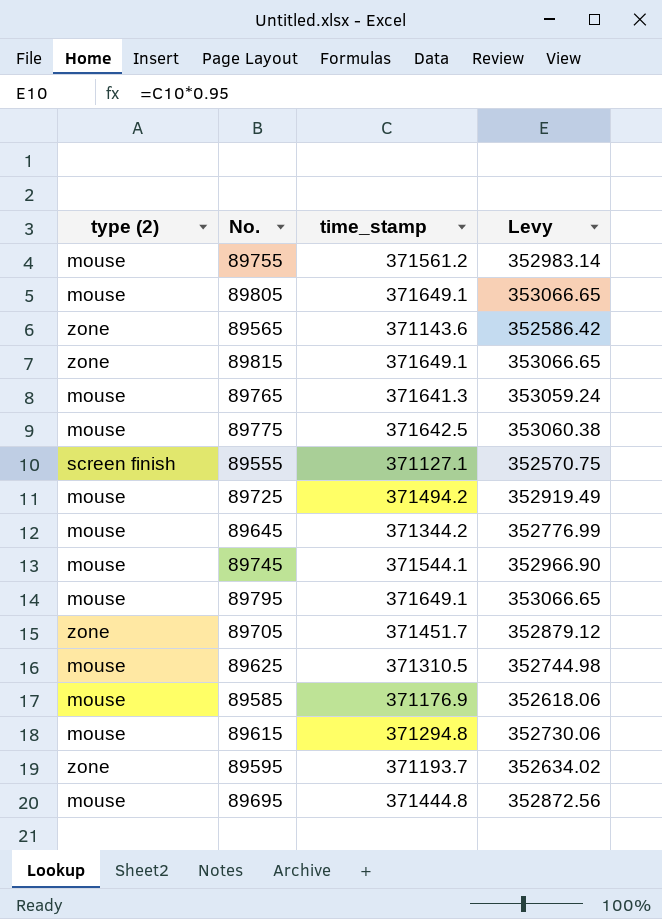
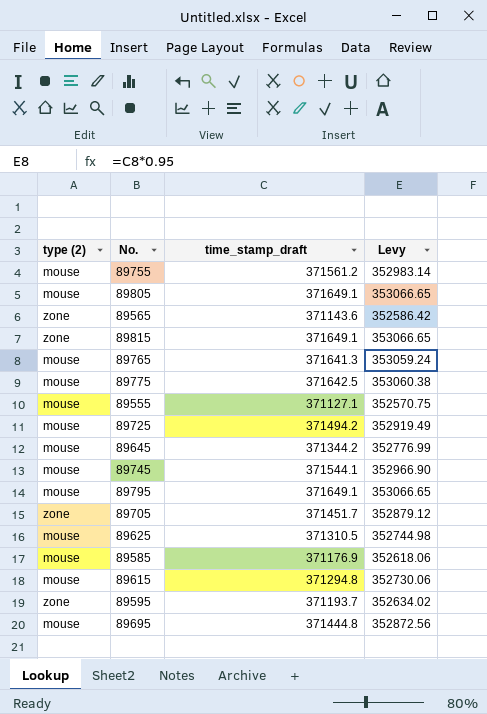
column name: time_stamp -> time_stamp_draft
89555 | type (2): screen finish -> mouse

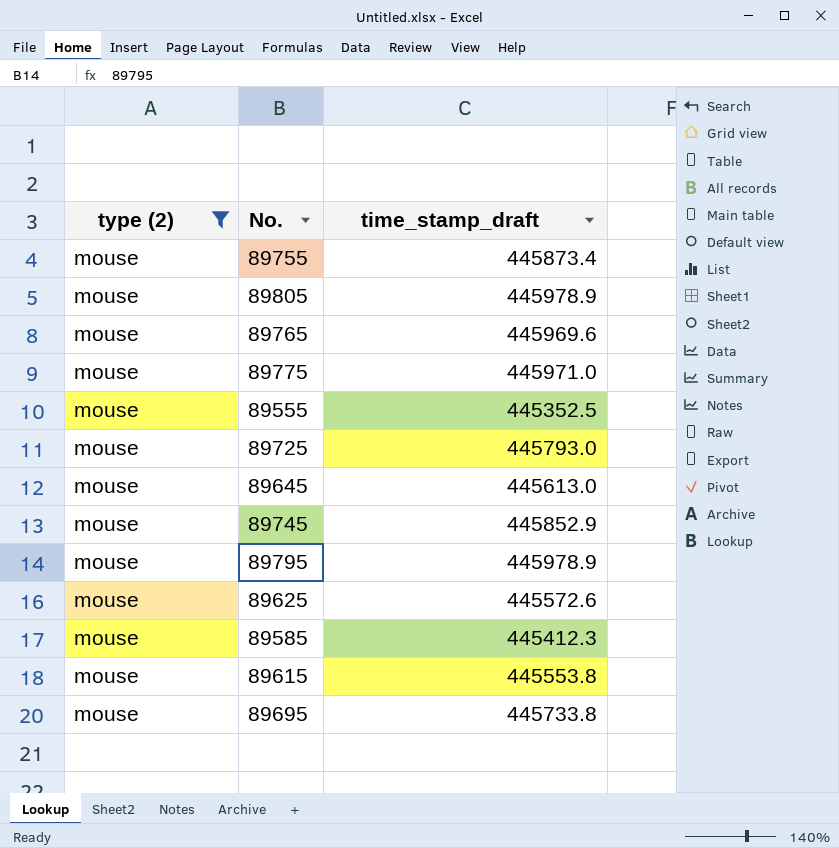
filter: none -> type (2) = mouse
column Levy | formula: [time_stamp_draft] * 0.95 -> none
89755 | time_stamp_draft: 371561.2 -> 445873.4
89805 | time_stamp_draft: 371649.1 -> 445978.9
89765 | time_stamp_draft: 371641.3 -> 445969.6
89775 | time_stamp_draft: 371642.5 -> 445971.0
89555 | time_stamp_draft: 371127.1 -> 445352.5
89725 | time_stamp_draft: 371494.2 -> 445793.0
89645 | time_stamp_draft: 371344.2 -> 445613.0
89745 | time_stamp_draft: 371544.1 -> 445852.9
89795 | time_stamp_draft: 371649.1 -> 445978.9
89625 | time_stamp_draft: 371310.5 -> 445572.6
89585 | time_stamp_draft: 371176.9 -> 445412.3
89615 | time_stamp_draft: 371294.8 -> 445553.8
89695 | time_stamp_draft: 371444.8 -> 445733.8

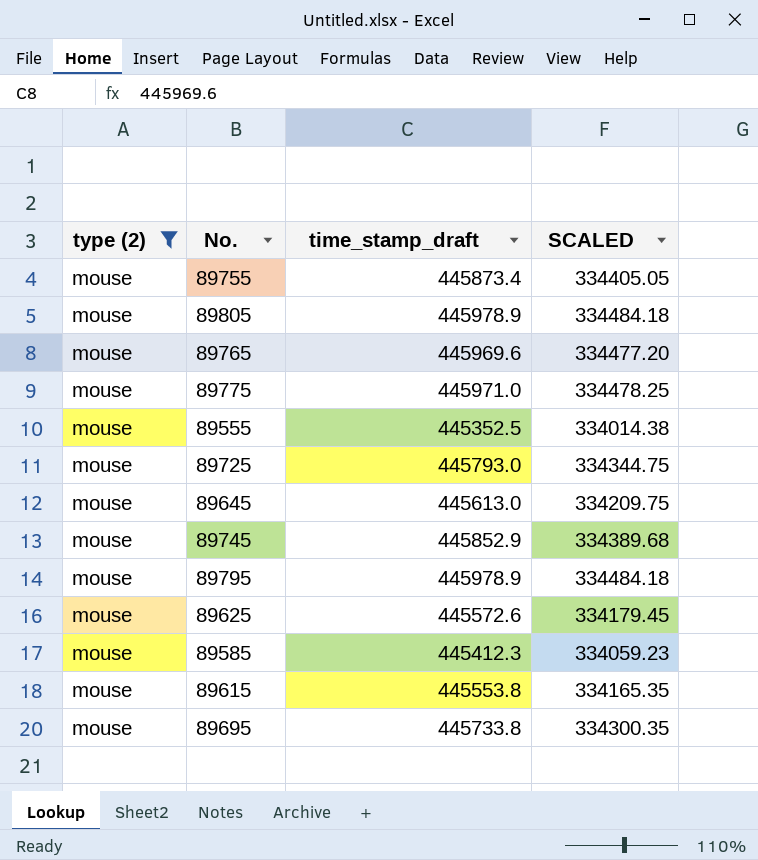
column SCALED | formula: none -> [time_stamp_draft] * 0.75

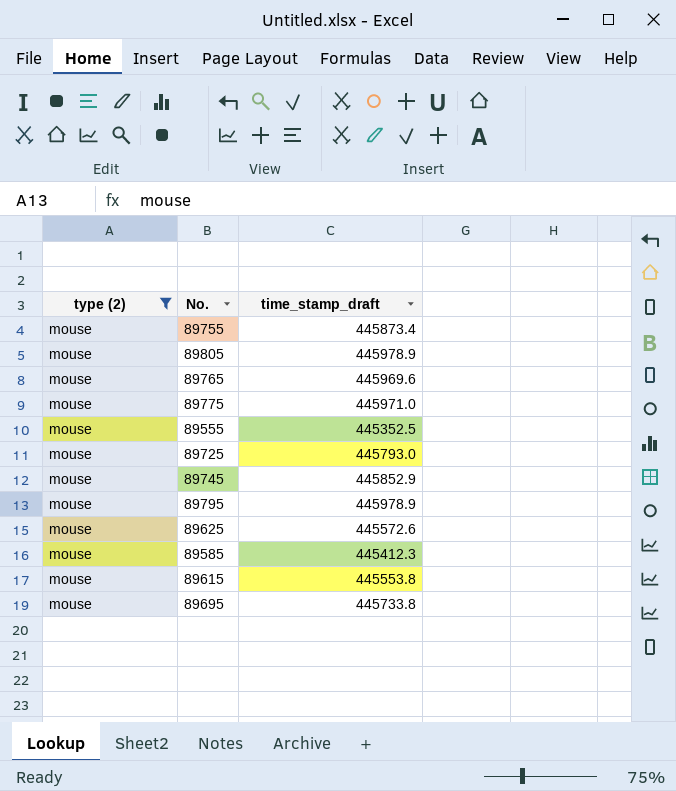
column SCALED | formula: [time_stamp_draft] * 0.75 -> none
row 89645: mouse | 445613.0 | 334209.75 -> none

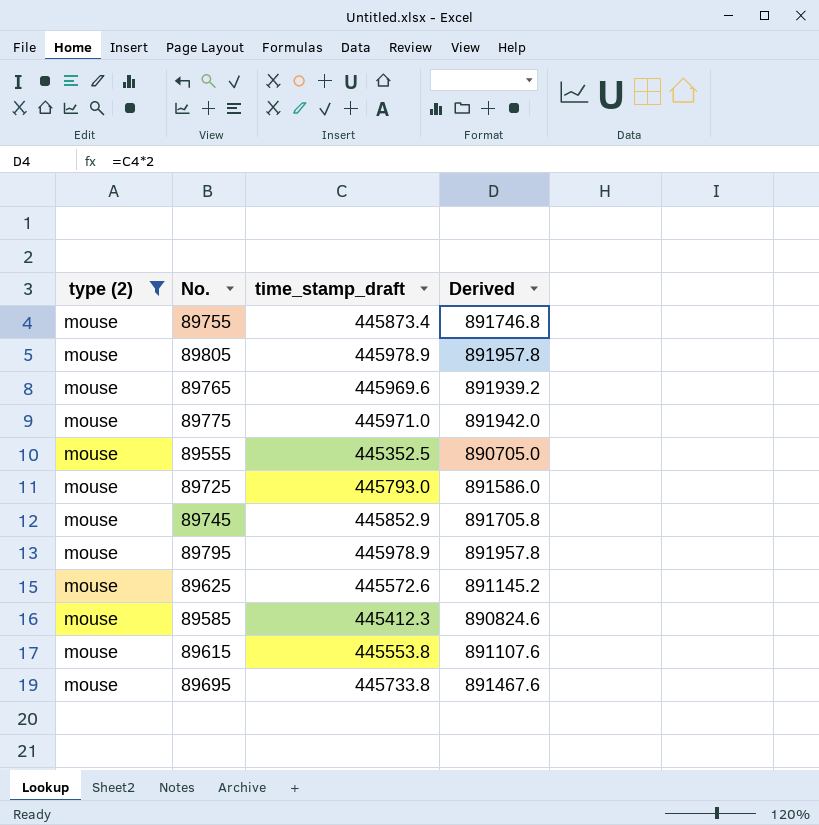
column Derived | formula: none -> [time_stamp_draft] * 2

